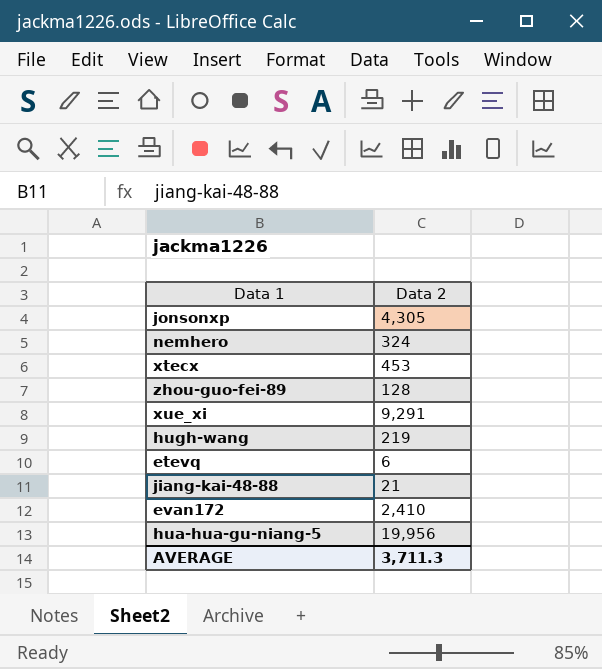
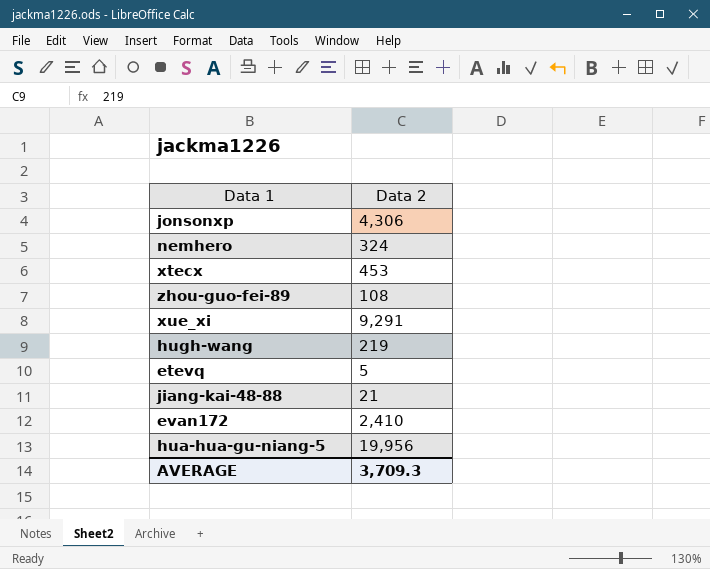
jonsonxp | Data 2: 4,305 -> 4,306
zhou-guo-fei-89 | Data 2: 128 -> 108
etevq | Data 2: 6 -> 5
AVERAGE | Data 2: 3,711.3 -> 3,709.3

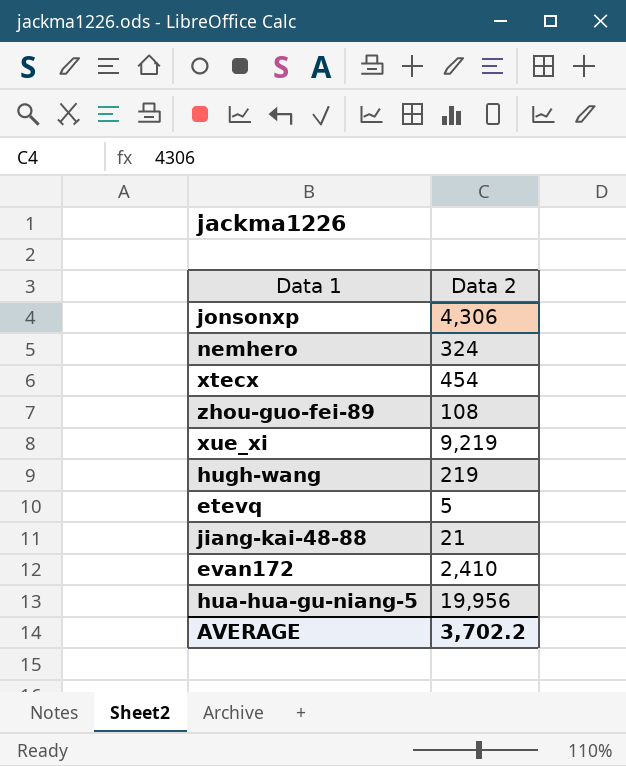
xtecx | Data 2: 453 -> 454
xue_xi | Data 2: 9,291 -> 9,219
AVERAGE | Data 2: 3,709.3 -> 3,702.2

